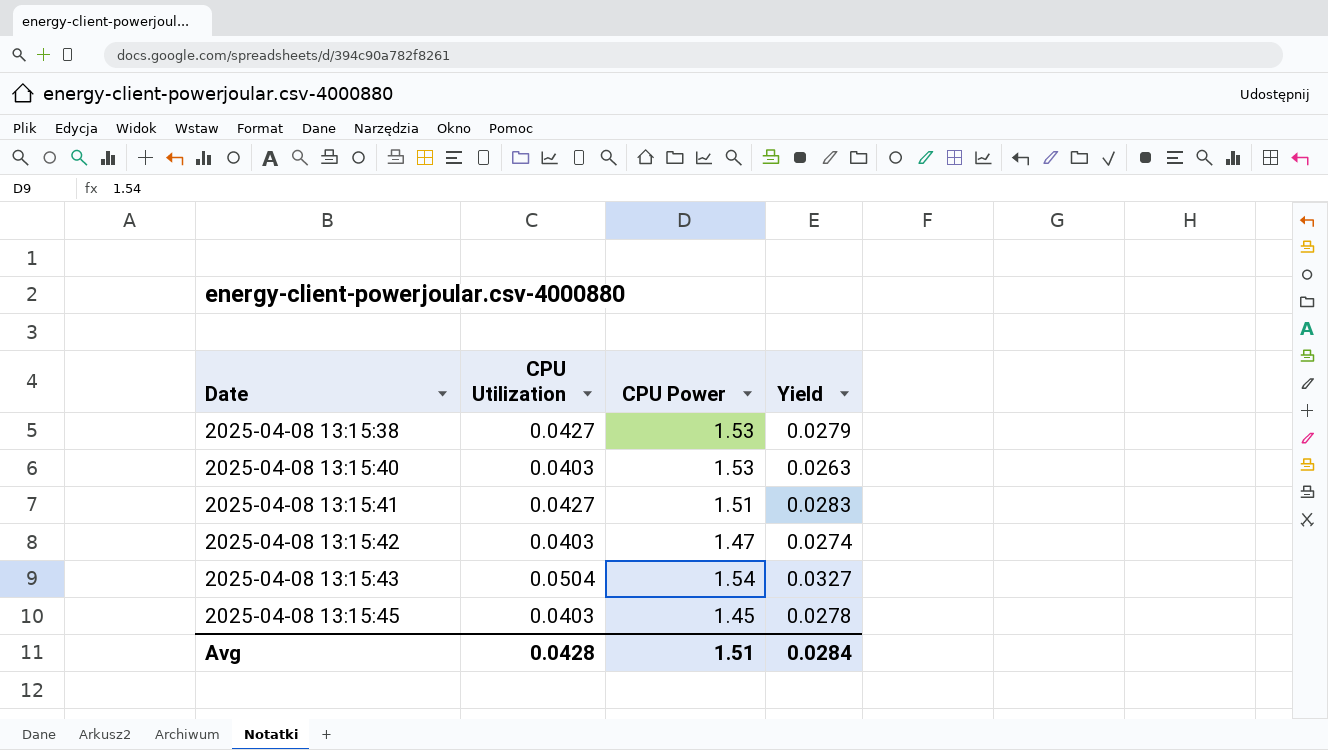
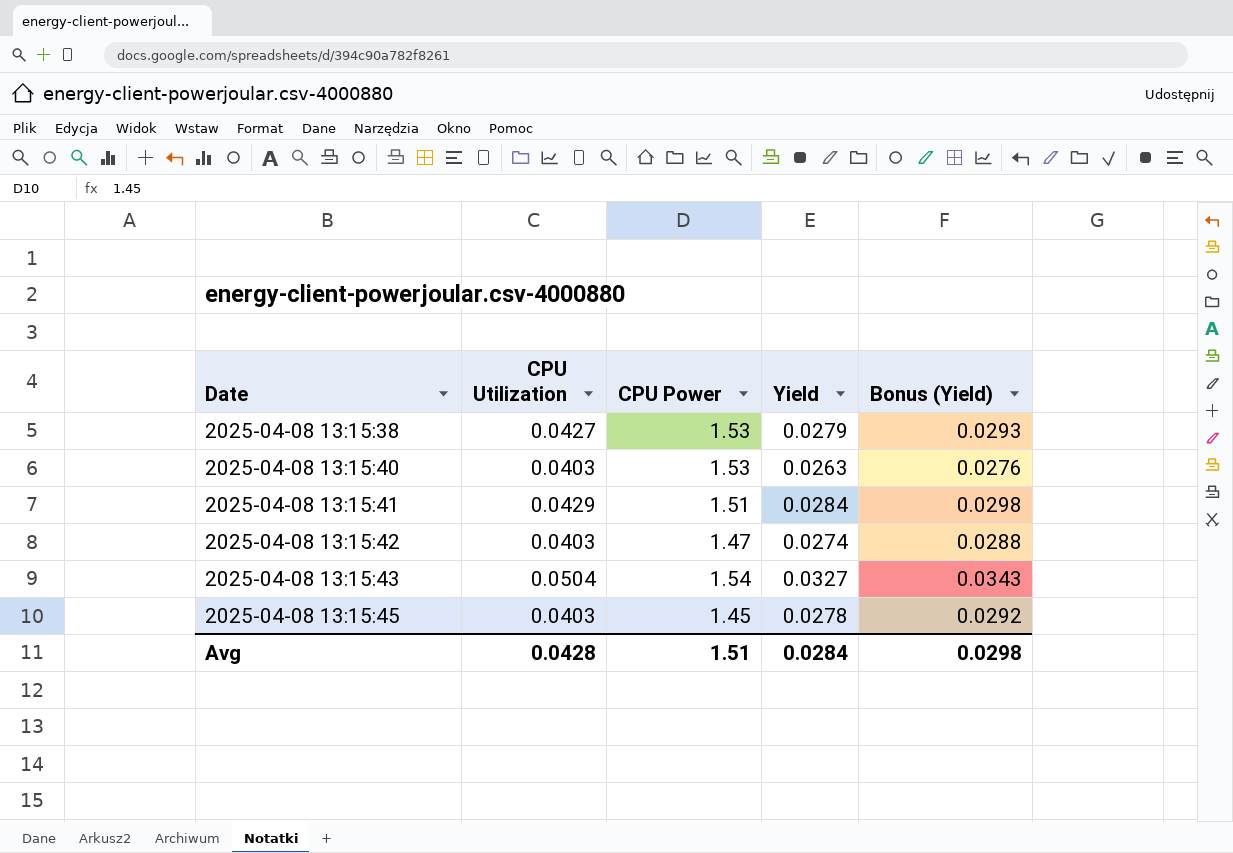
column Bonus (Yield) | formula: none -> [Yield] * 1.05
2025-04-08 13:15:41 | CPU Utilization: 0.0427 -> 0.0429
2025-04-08 13:15:41 | Yield: 0.0283 -> 0.0284

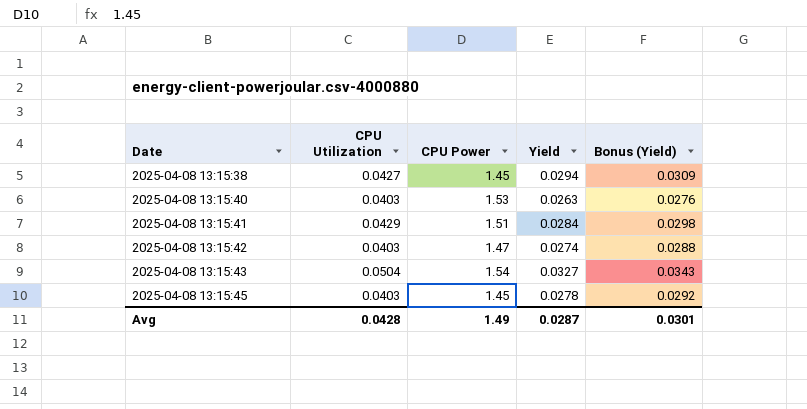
2025-04-08 13:15:38 | CPU Power: 1.53 -> 1.45
2025-04-08 13:15:38 | Yield: 0.0279 -> 0.0294
2025-04-08 13:15:38 | Bonus (Yield): 0.0293 -> 0.0309
Avg | CPU Power: 1.51 -> 1.49
Avg | Yield: 0.0284 -> 0.0287
Avg | Bonus (Yield): 0.0298 -> 0.0301

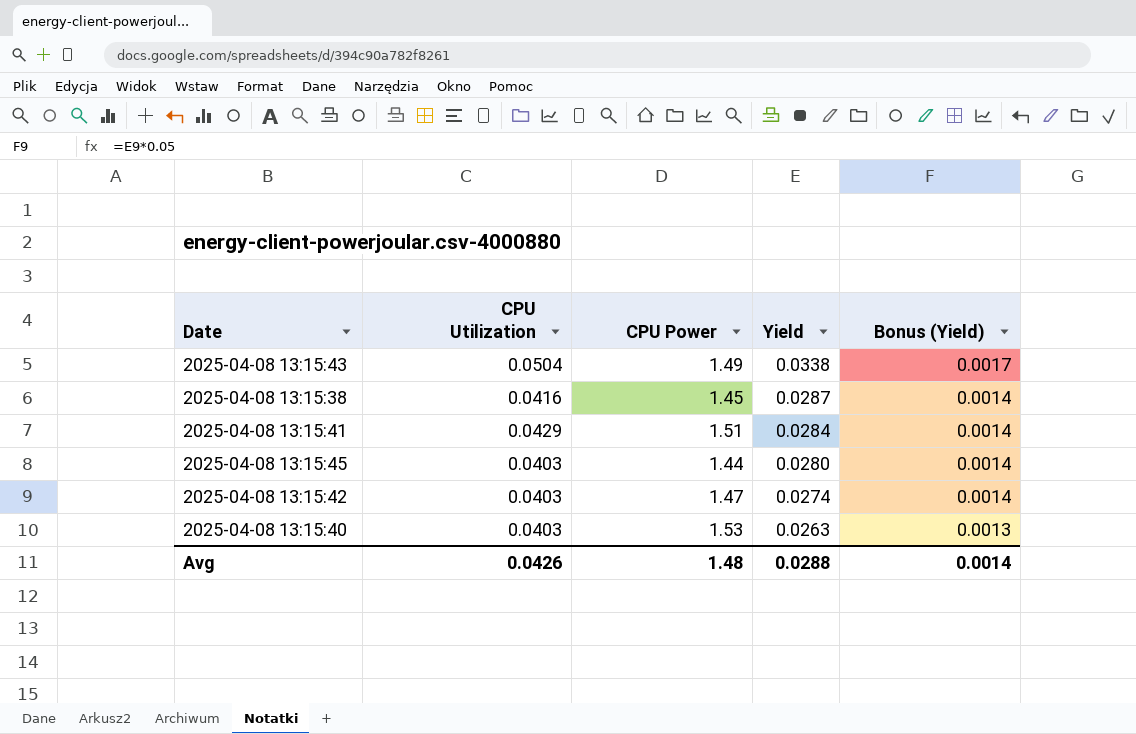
row order: Date ascending -> Yield descending
column Bonus (Yield) | formula: [Yield] * 1.05 -> [Yield] * 0.05
2025-04-08 13:15:43 | CPU Power: 1.54 -> 1.49
2025-04-08 13:15:43 | Yield: 0.0327 -> 0.0338
2025-04-08 13:15:38 | CPU Utilization: 0.0427 -> 0.0416
2025-04-08 13:15:38 | Yield: 0.0294 -> 0.0287
2025-04-08 13:15:45 | CPU Power: 1.45 -> 1.44
2025-04-08 13:15:45 | Yield: 0.0278 -> 0.0280
Avg | CPU Utilization: 0.0428 -> 0.0426
Avg | CPU Power: 1.49 -> 1.48
Avg | Yield: 0.0287 -> 0.0288
Avg | Bonus (Yield): 0.0301 -> 0.0014

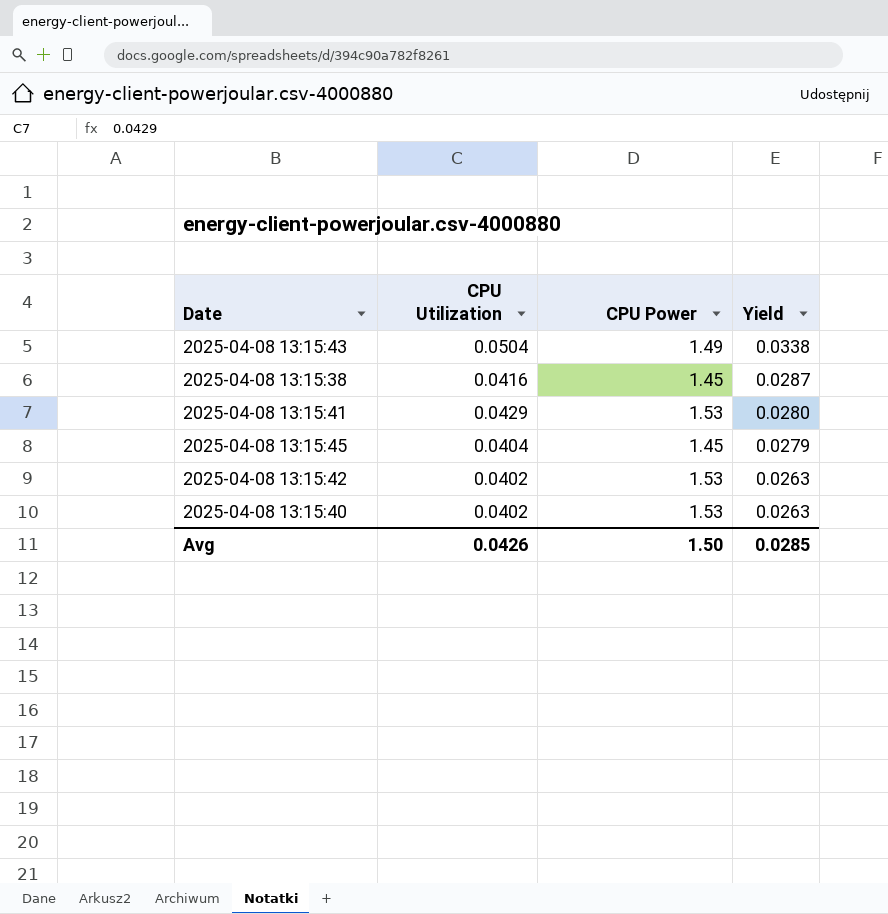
column Bonus (Yield) | formula: [Yield] * 0.05 -> none
2025-04-08 13:15:41 | CPU Power: 1.51 -> 1.53
2025-04-08 13:15:41 | Yield: 0.0284 -> 0.0280
2025-04-08 13:15:45 | CPU Utilization: 0.0403 -> 0.0404
2025-04-08 13:15:45 | CPU Power: 1.44 -> 1.45
2025-04-08 13:15:45 | Yield: 0.0280 -> 0.0279
2025-04-08 13:15:42 | CPU Utilization: 0.0403 -> 0.0402
2025-04-08 13:15:42 | CPU Power: 1.47 -> 1.53
2025-04-08 13:15:42 | Yield: 0.0274 -> 0.0263
2025-04-08 13:15:40 | CPU Utilization: 0.0403 -> 0.0402
Avg | CPU Power: 1.48 -> 1.50
Avg | Yield: 0.0288 -> 0.0285

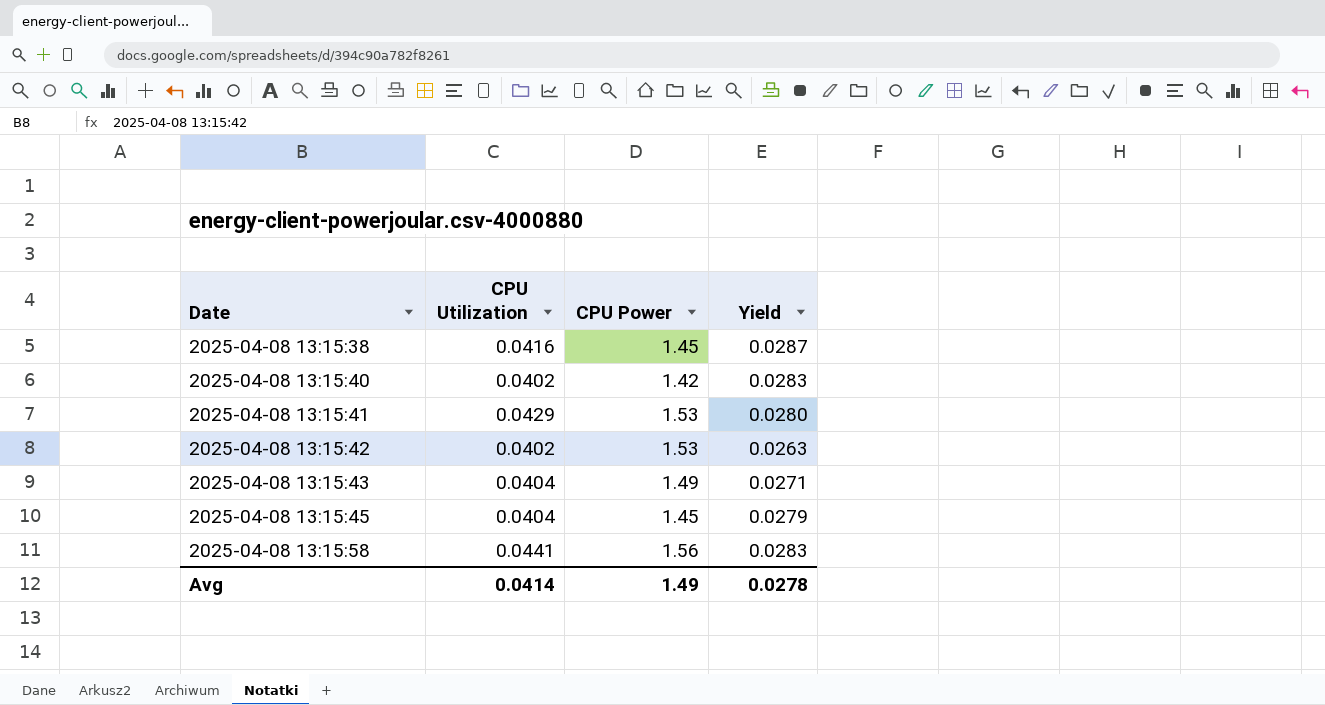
row order: Yield descending -> Date ascending
2025-04-08 13:15:40 | CPU Power: 1.53 -> 1.42
2025-04-08 13:15:40 | Yield: 0.0263 -> 0.0283
2025-04-08 13:15:43 | CPU Utilization: 0.0504 -> 0.0404
2025-04-08 13:15:43 | Yield: 0.0338 -> 0.0271
row 2025-04-08 13:15:58: none -> 0.0441 | 1.56 | 0.0283
Avg | CPU Utilization: 0.0426 -> 0.0414
Avg | CPU Power: 1.50 -> 1.49
Avg | Yield: 0.0285 -> 0.0278

